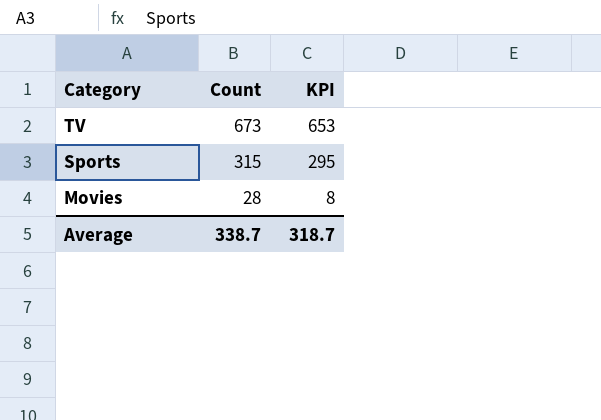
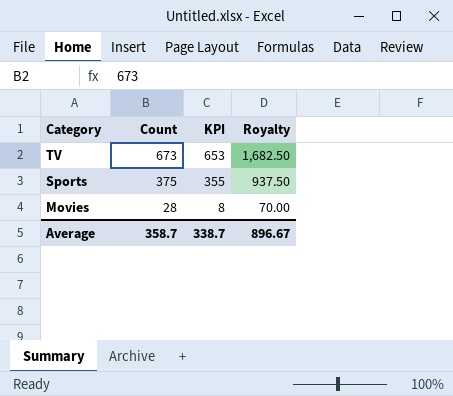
column Royalty | formula: none -> [Count] * 2.5
Sports | Count: 315 -> 375
Sports | KPI: 295 -> 355
Average | Count: 338.7 -> 358.7
Average | KPI: 318.7 -> 338.7

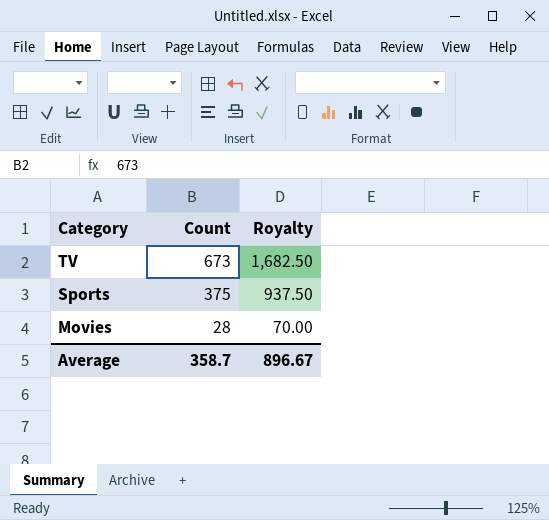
column KPI | formula: [Count] - 20 -> none

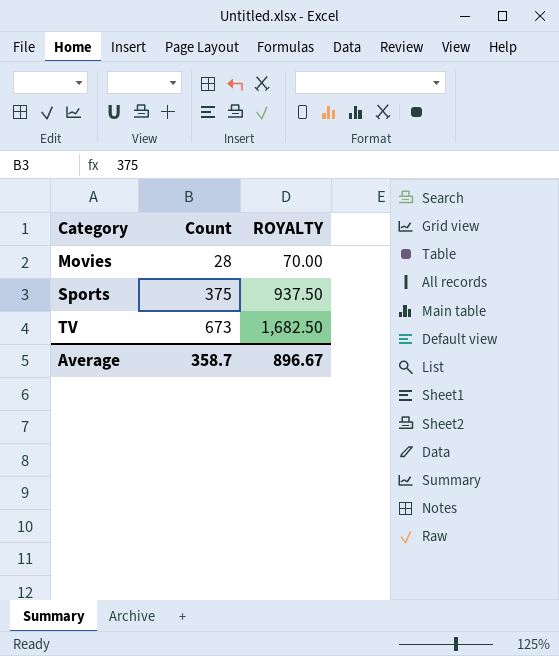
row order: Category descending -> Category ascending
column name: Royalty -> ROYALTY

